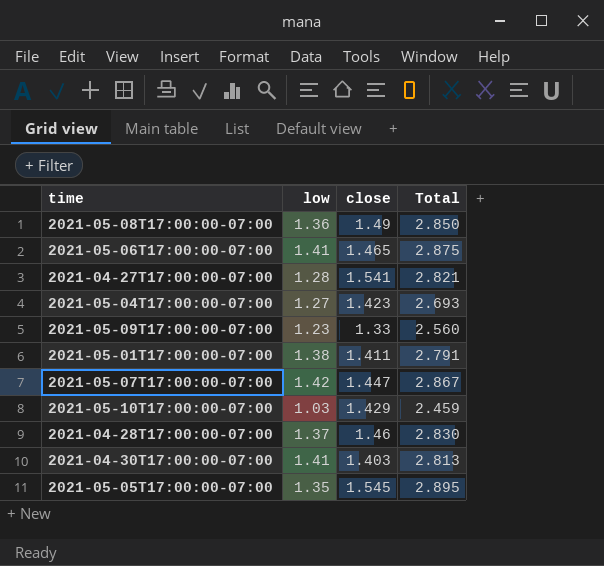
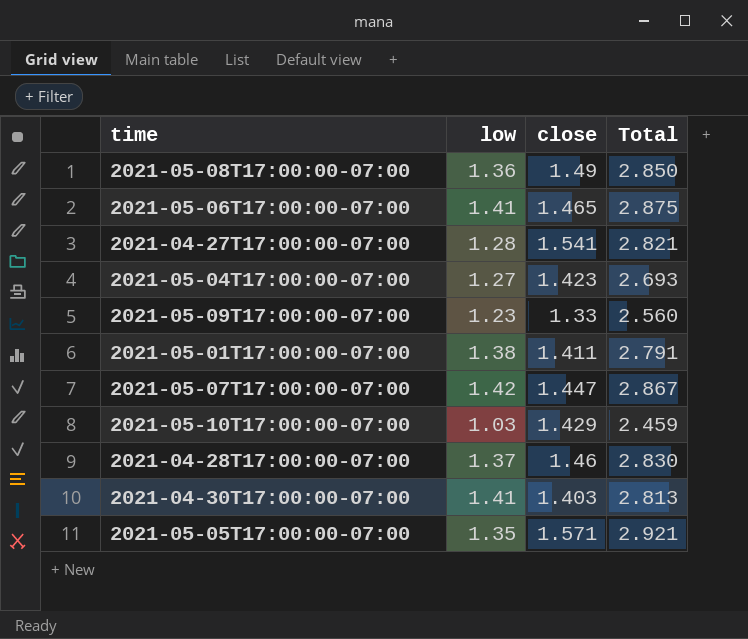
2021-05-05T17:00:00-07:00 | close: 1.545 -> 1.571
2021-05-05T17:00:00-07:00 | Total: 2.895 -> 2.921

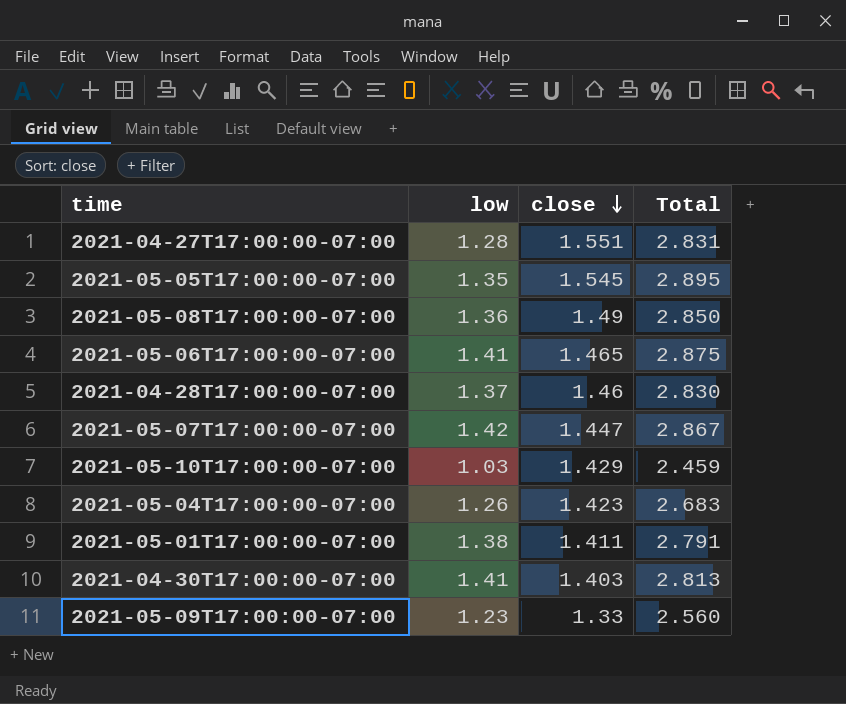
row order: none -> close descending
2021-04-27T17:00:00-07:00 | close: 1.541 -> 1.551
2021-04-27T17:00:00-07:00 | Total: 2.821 -> 2.831
2021-05-05T17:00:00-07:00 | close: 1.571 -> 1.545
2021-05-05T17:00:00-07:00 | Total: 2.921 -> 2.895
2021-05-04T17:00:00-07:00 | low: 1.27 -> 1.26
2021-05-04T17:00:00-07:00 | Total: 2.693 -> 2.683

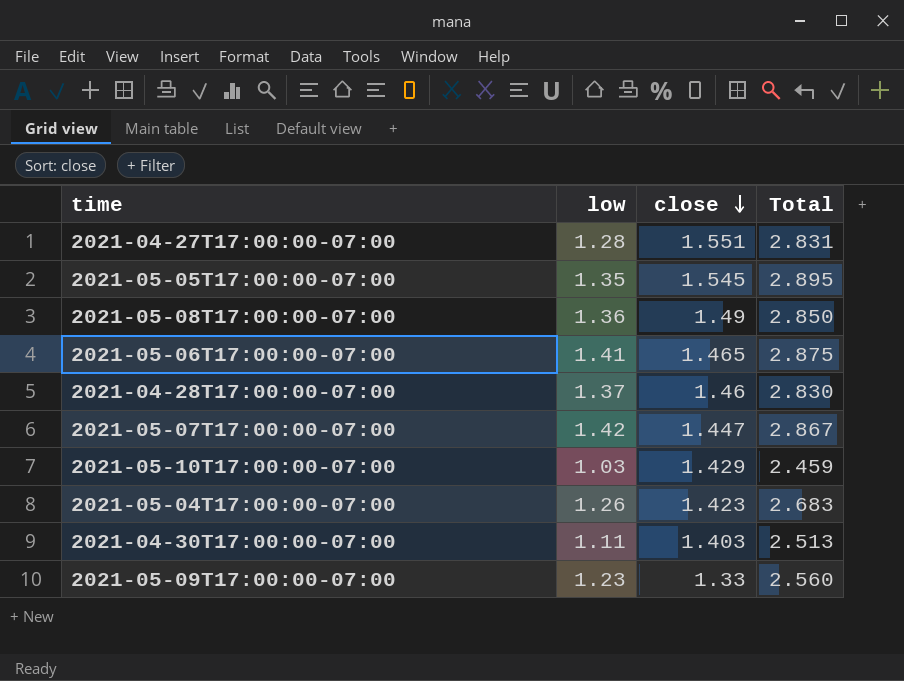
row 2021-05-01T17:00:00-07:00: 1.38 | 1.411 | 2.791 -> none
2021-04-30T17:00:00-07:00 | low: 1.41 -> 1.11
2021-04-30T17:00:00-07:00 | Total: 2.813 -> 2.513

